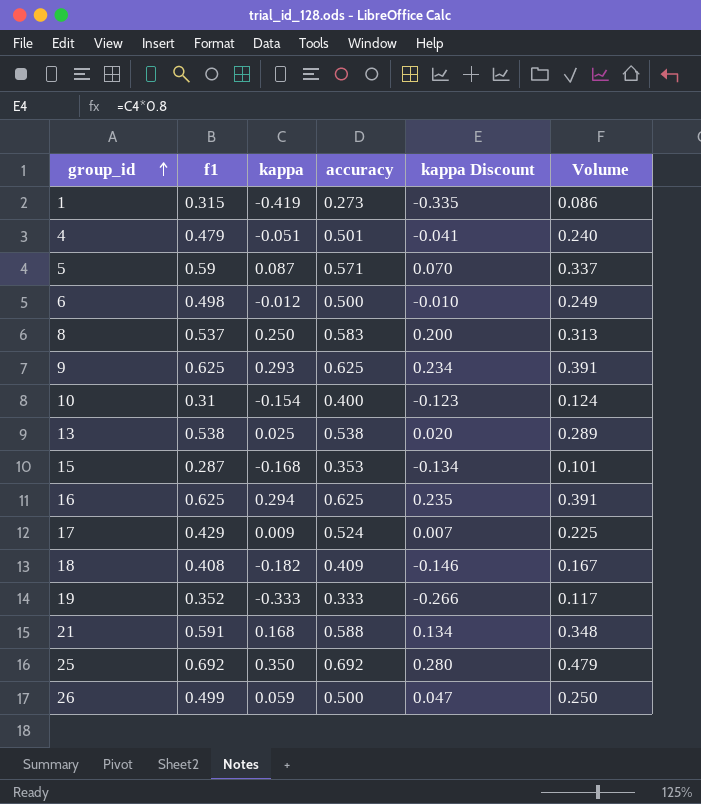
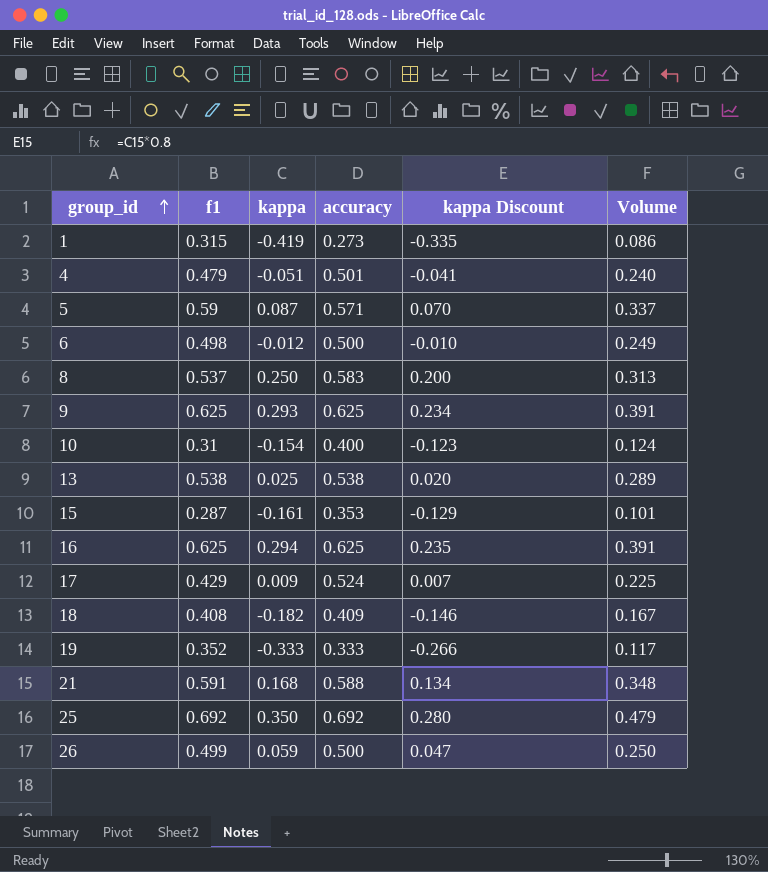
15 | kappa: -0.168 -> -0.161
15 | kappa Discount: -0.134 -> -0.129

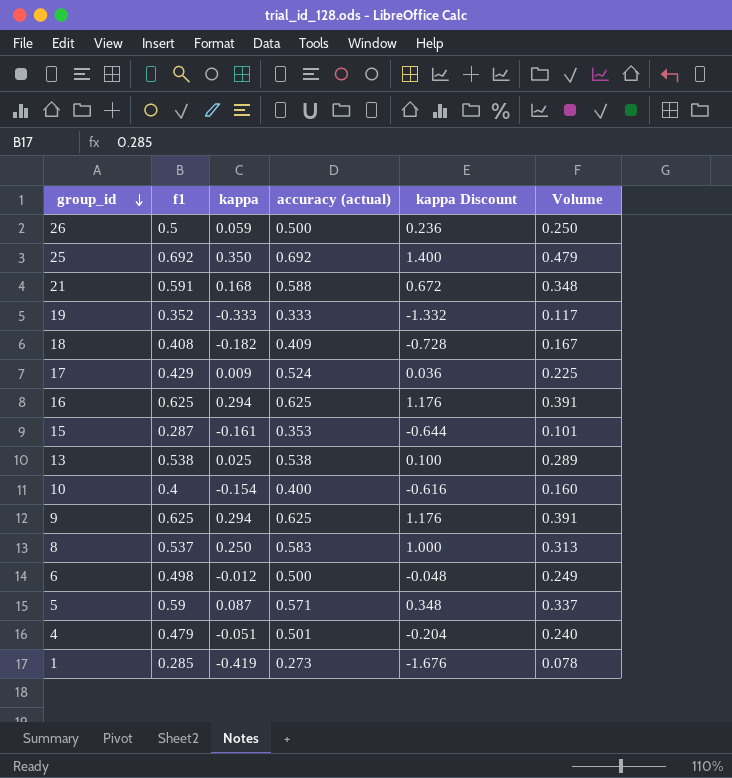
row order: group_id ascending -> group_id descending
column name: accuracy -> accuracy (actual)
column kappa Discount | formula: [kappa] * 0.8 -> [kappa] * 4
26 | f1: 0.499 -> 0.5
10 | f1: 0.31 -> 0.4
10 | Volume: 0.124 -> 0.160
9 | kappa: 0.293 -> 0.294
1 | f1: 0.315 -> 0.285
1 | Volume: 0.086 -> 0.078

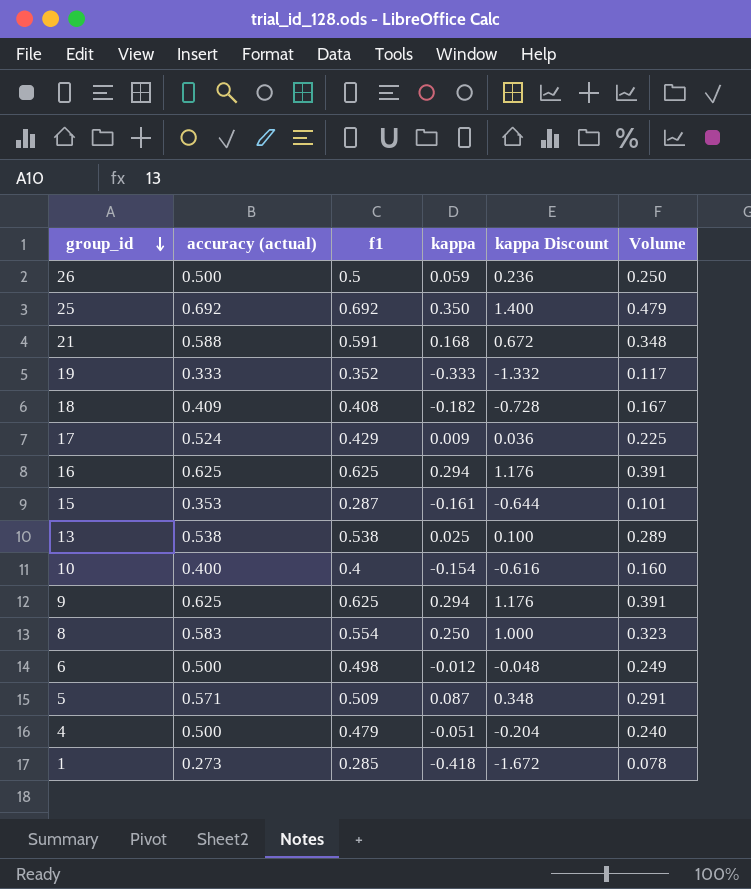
column accuracy (actual) | position: 4 -> 2
8 | f1: 0.537 -> 0.554
8 | Volume: 0.313 -> 0.323
5 | f1: 0.59 -> 0.509
5 | Volume: 0.337 -> 0.291
4 | accuracy (actual): 0.501 -> 0.500
1 | kappa: -0.419 -> -0.418
1 | kappa Discount: -1.676 -> -1.672

